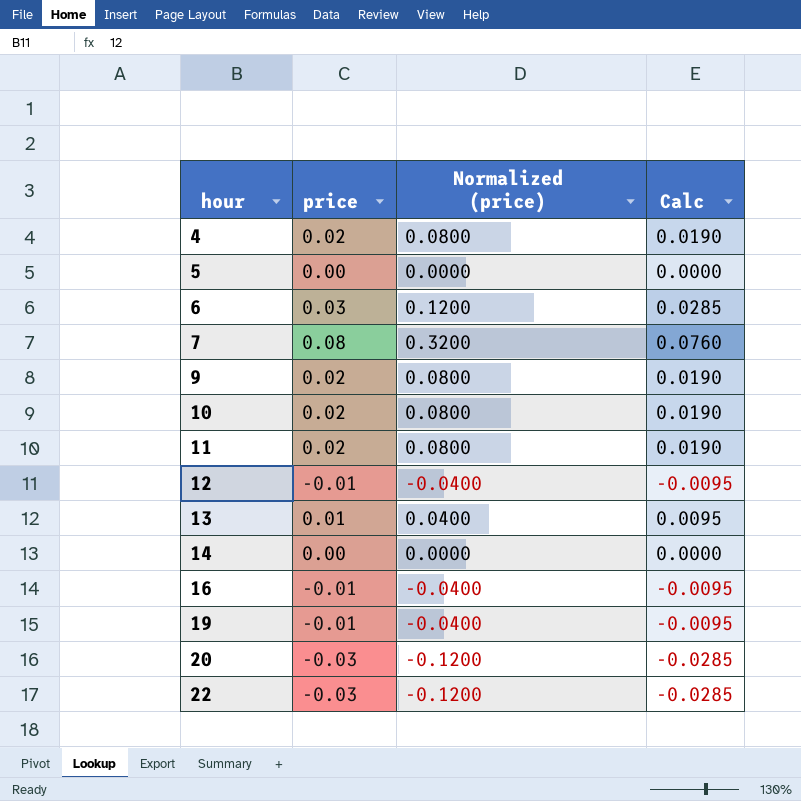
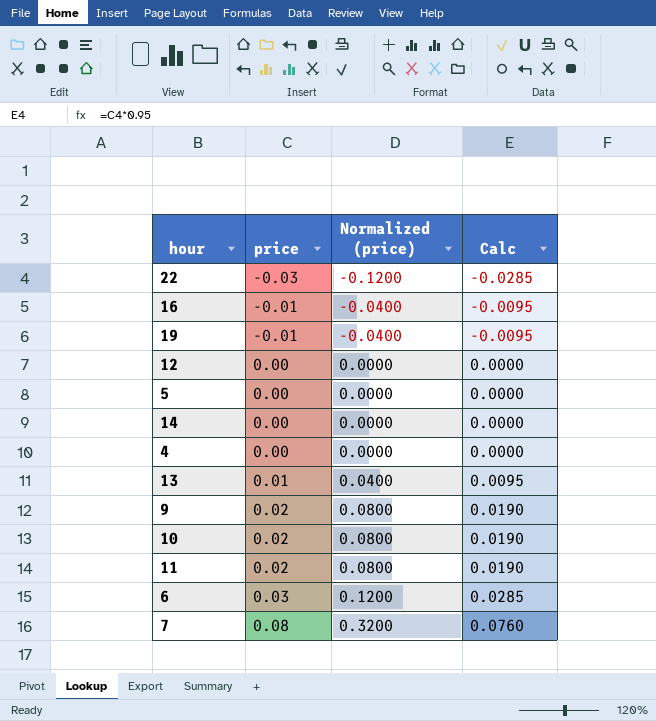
row order: hour ascending -> price ascending
row 20: -0.03 | -0.1200 | -0.0285 -> none
12 | price: -0.01 -> 0.00
12 | Normalized (price): -0.0400 -> 0.0000
12 | Calc: -0.0095 -> 0.0000
4 | price: 0.02 -> 0.00
4 | Normalized (price): 0.0800 -> 0.0000
4 | Calc: 0.0190 -> 0.0000

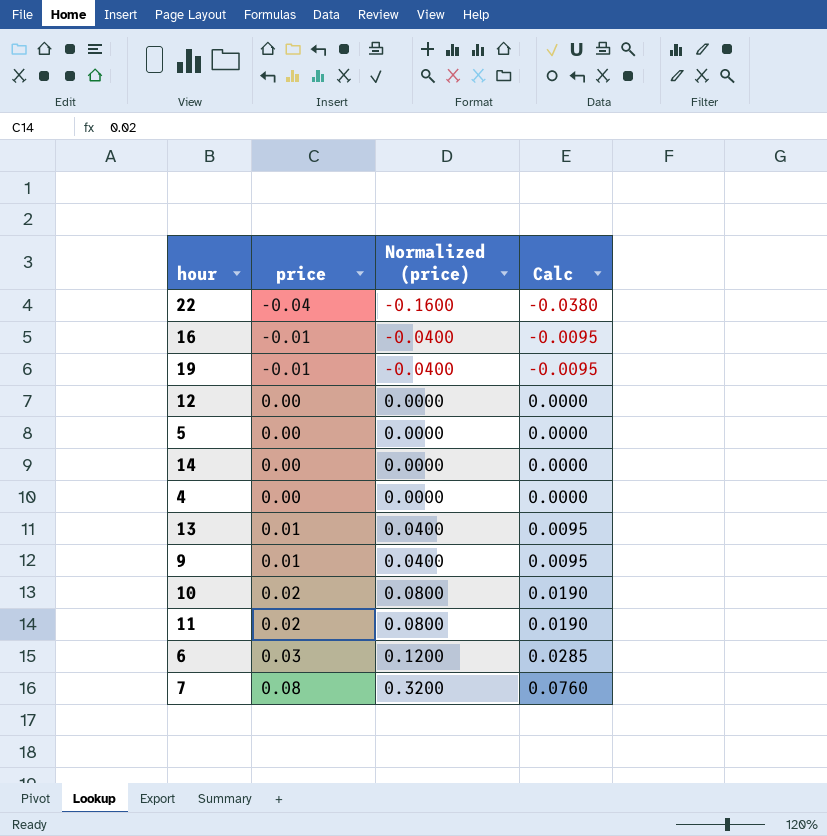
22 | price: -0.03 -> -0.04
22 | Normalized (price): -0.1200 -> -0.1600
22 | Calc: -0.0285 -> -0.0380
9 | price: 0.02 -> 0.01
9 | Normalized (price): 0.0800 -> 0.0400
9 | Calc: 0.0190 -> 0.0095

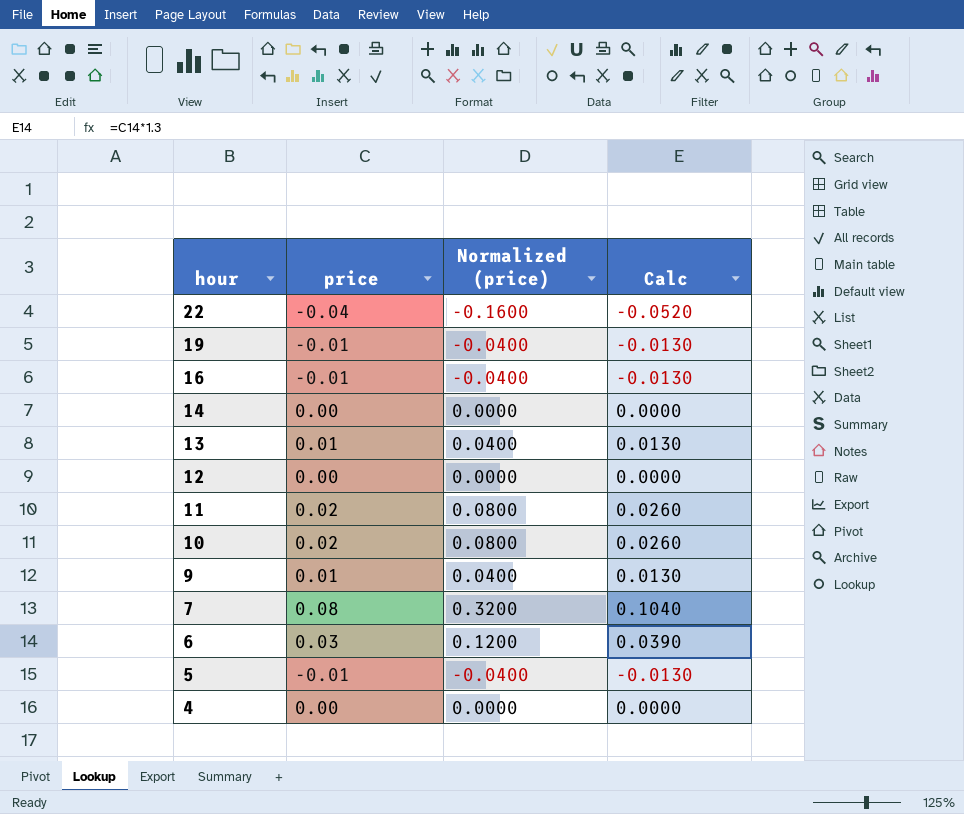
row order: price ascending -> hour descending
column Calc | formula: [price] * 0.95 -> [price] * 1.3
5 | price: 0.00 -> -0.01
5 | Normalized (price): 0.0000 -> -0.0400

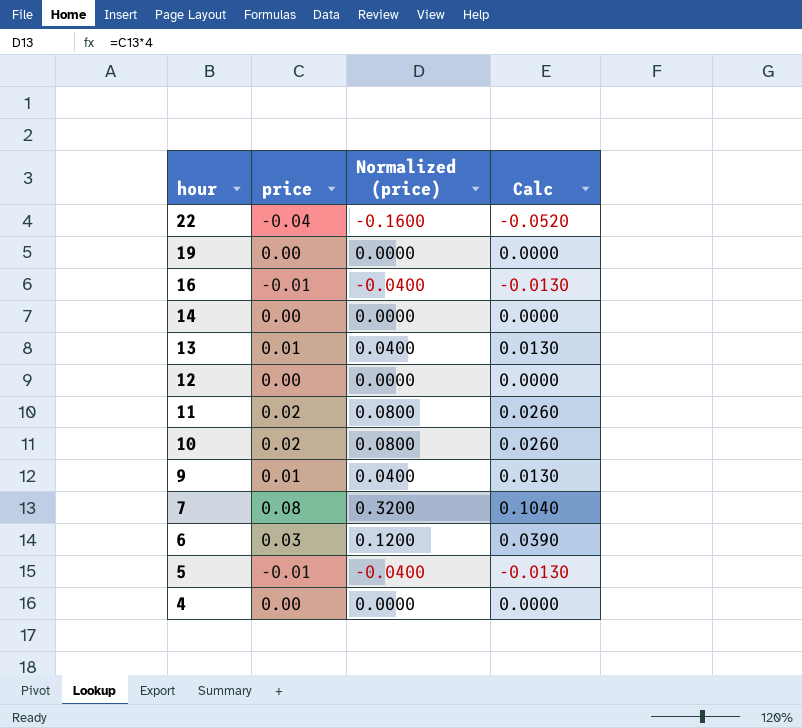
19 | price: -0.01 -> 0.00
19 | Normalized (price): -0.0400 -> 0.0000
19 | Calc: -0.0130 -> 0.0000

